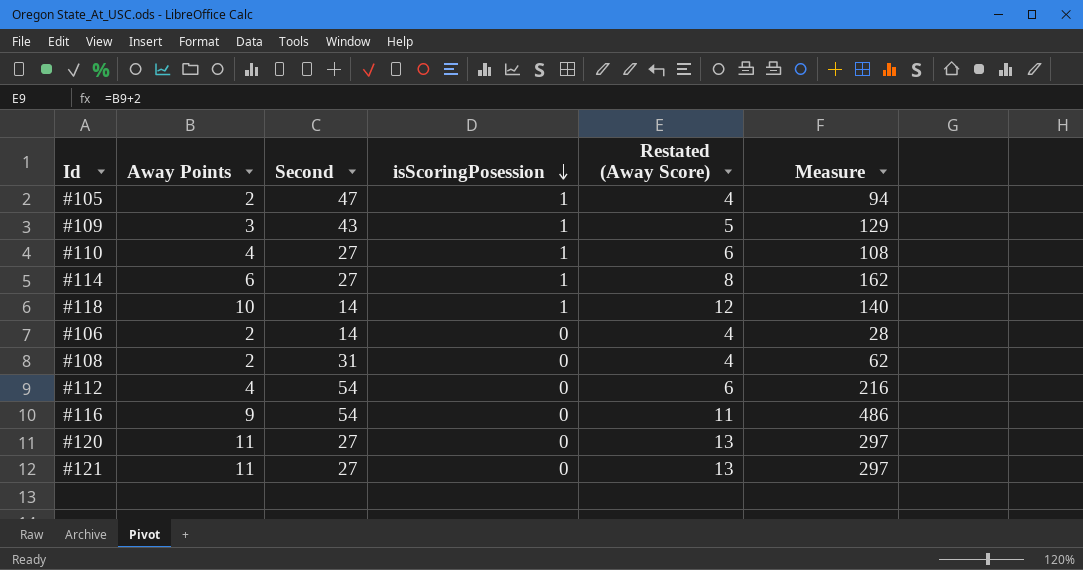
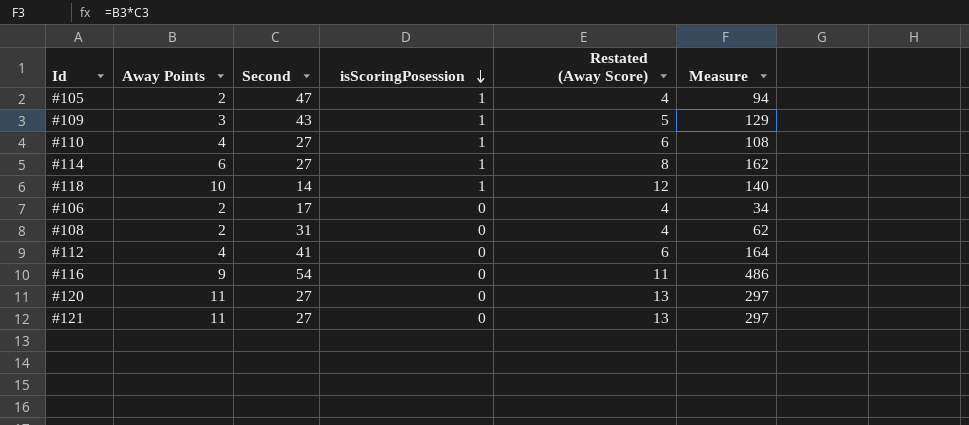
#106 | Second: 14 -> 17
#106 | Measure: 28 -> 34
#112 | Second: 54 -> 41
#112 | Measure: 216 -> 164

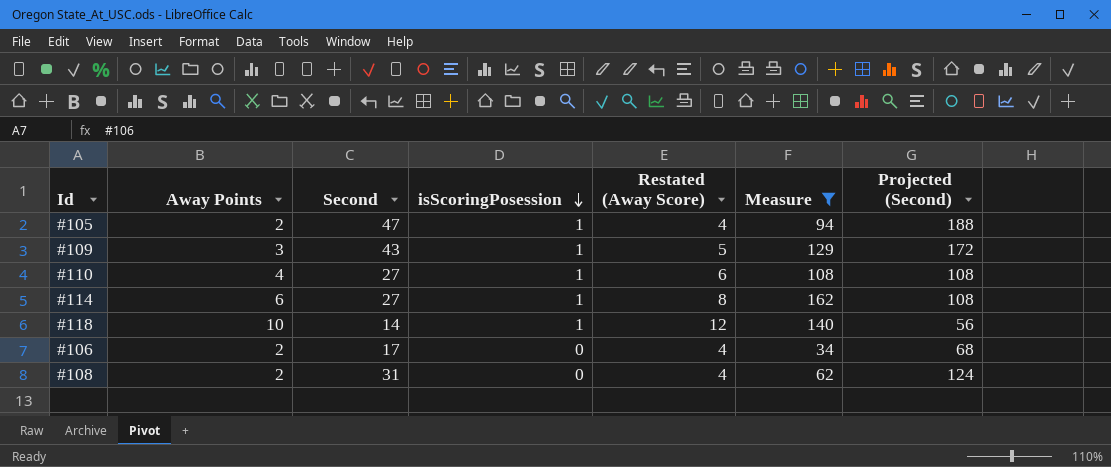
filter: none -> Measure <= 162
column Projected (Second) | formula: none -> [Second] * 4

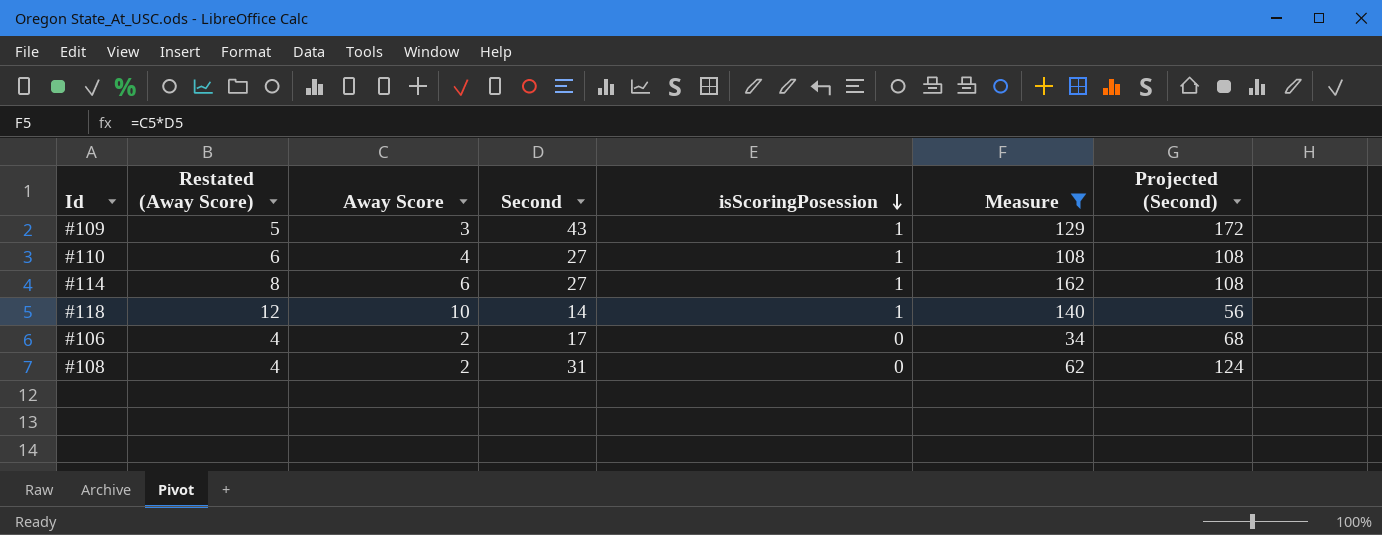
column Restated (Away Score) | position: 5 -> 2
column name: Away Points -> Away Score
row #105: 2 | 47 | 1 | 4 | 94 | 188 -> none

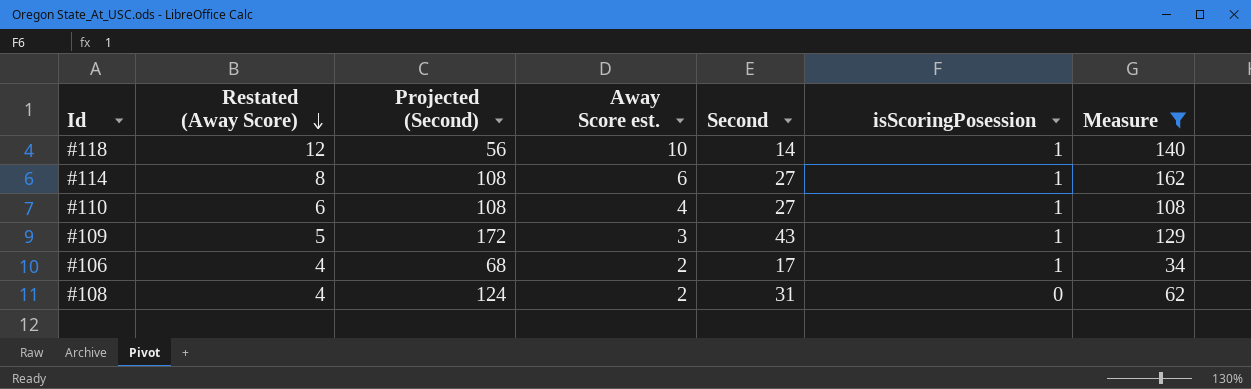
row order: isScoringPosession descending -> Restated (Away Score) descending
column Projected (Second) | position: 7 -> 3
column name: Away Score -> Away Score est.
#106 | isScoringPosession: 0 -> 1

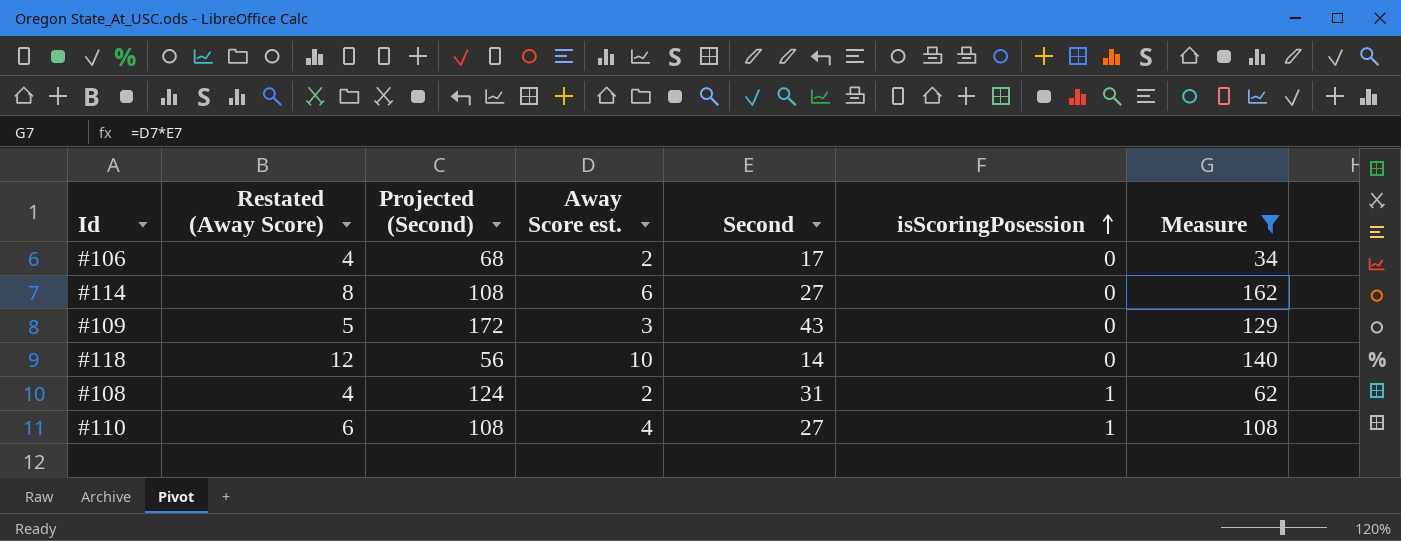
row order: Restated (Away Score) descending -> isScoringPosession ascending
#106 | isScoringPosession: 1 -> 0
#114 | isScoringPosession: 1 -> 0
#109 | isScoringPosession: 1 -> 0
#118 | isScoringPosession: 1 -> 0
#108 | isScoringPosession: 0 -> 1

